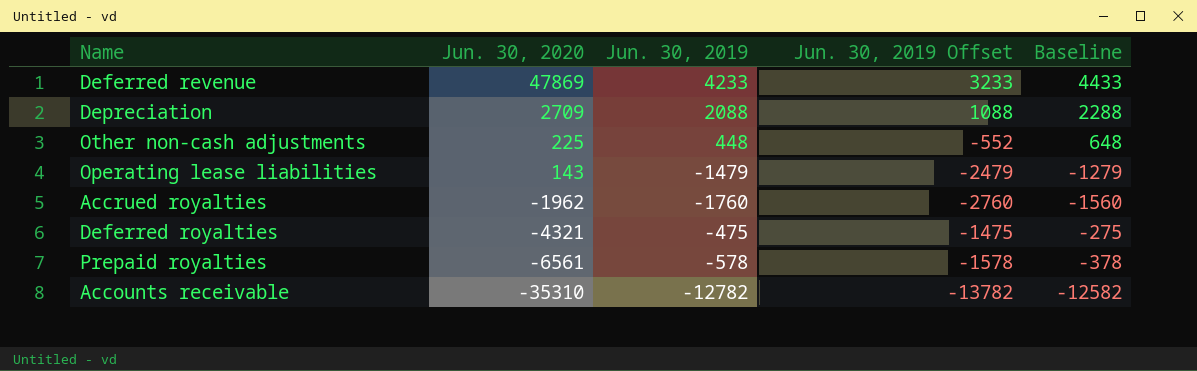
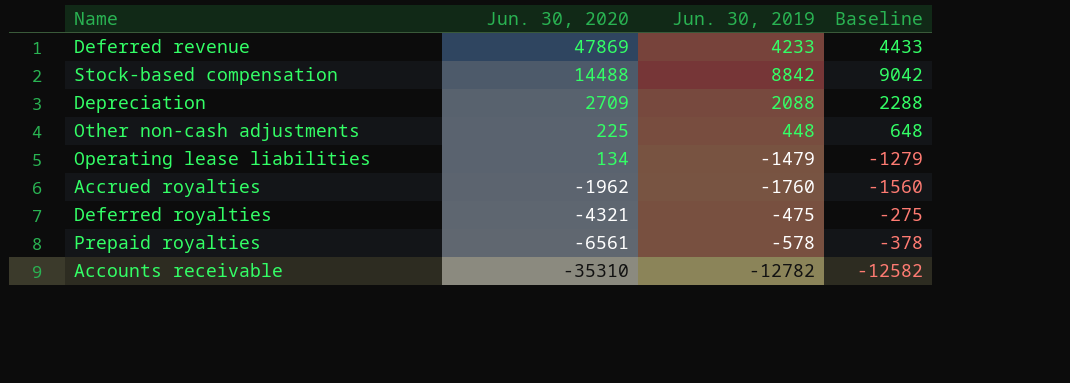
column Jun. 30, 2019 Offset | formula: [Jun. 30, 2019] - 1000 -> none
row Stock-based compensation: none -> 14488 | 8842 | 9042
Operating lease liabilities | Jun. 30, 2020: 143 -> 134

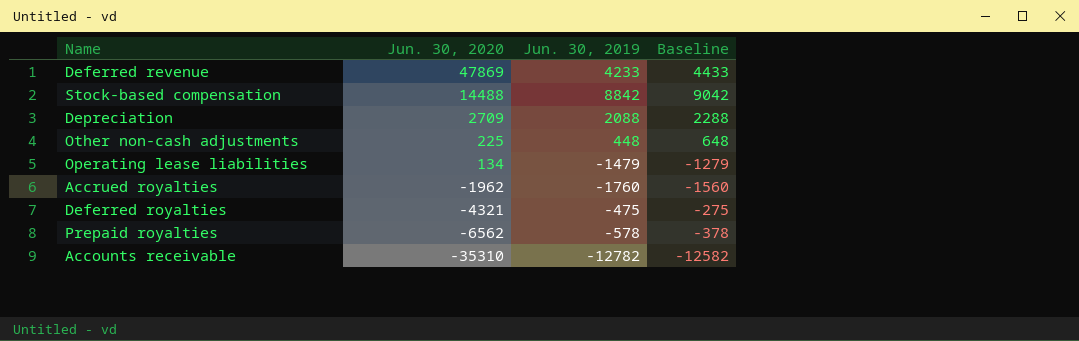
Prepaid royalties | Jun. 30, 2020: -6561 -> -6562

